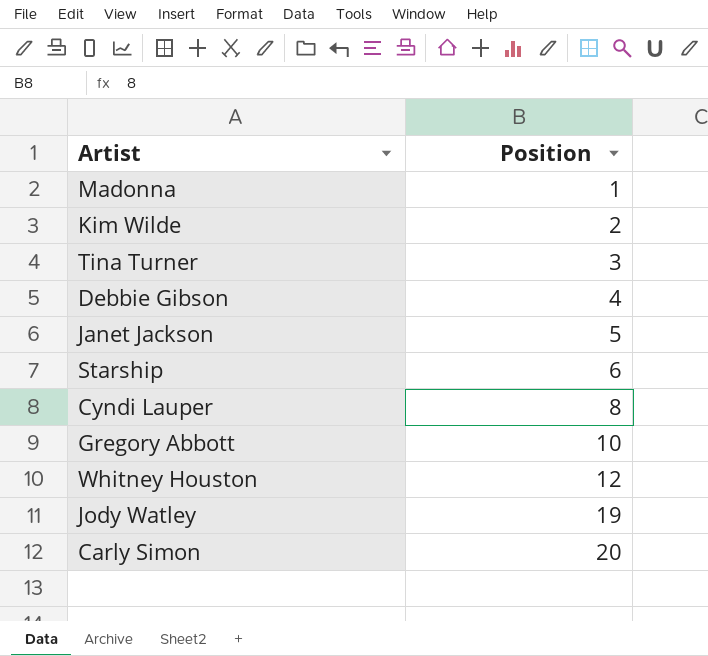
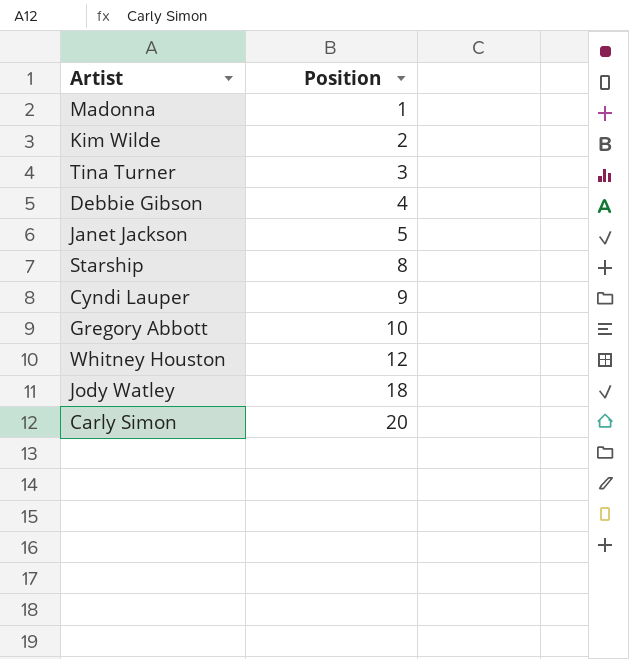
Starship | Position: 6 -> 8
Cyndi Lauper | Position: 8 -> 9
Jody Watley | Position: 19 -> 18

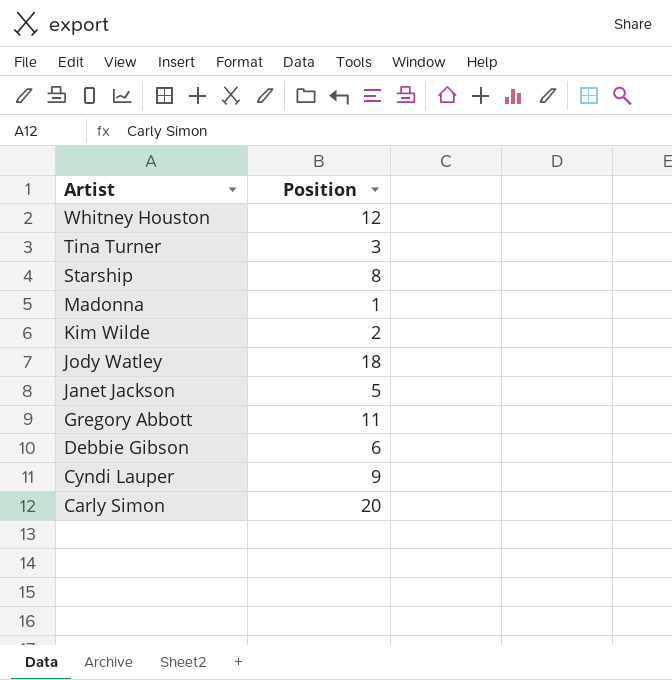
row order: Position ascending -> Artist descending
Gregory Abbott | Position: 10 -> 11
Debbie Gibson | Position: 4 -> 6

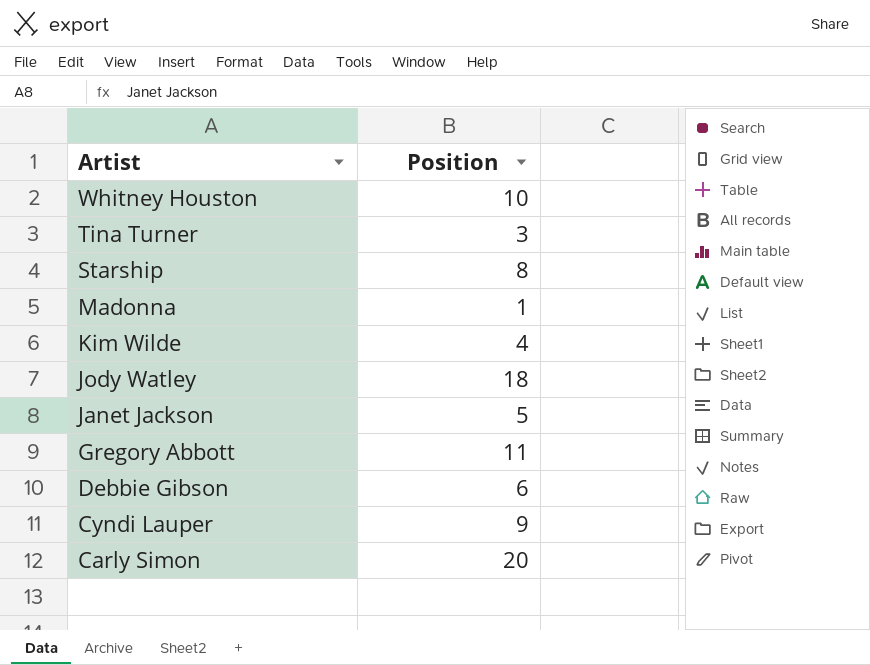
Whitney Houston | Position: 12 -> 10
Kim Wilde | Position: 2 -> 4

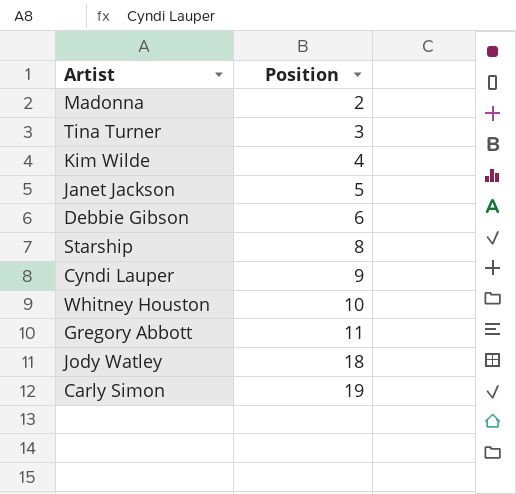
row order: Artist descending -> Position ascending
Madonna | Position: 1 -> 2
Carly Simon | Position: 20 -> 19

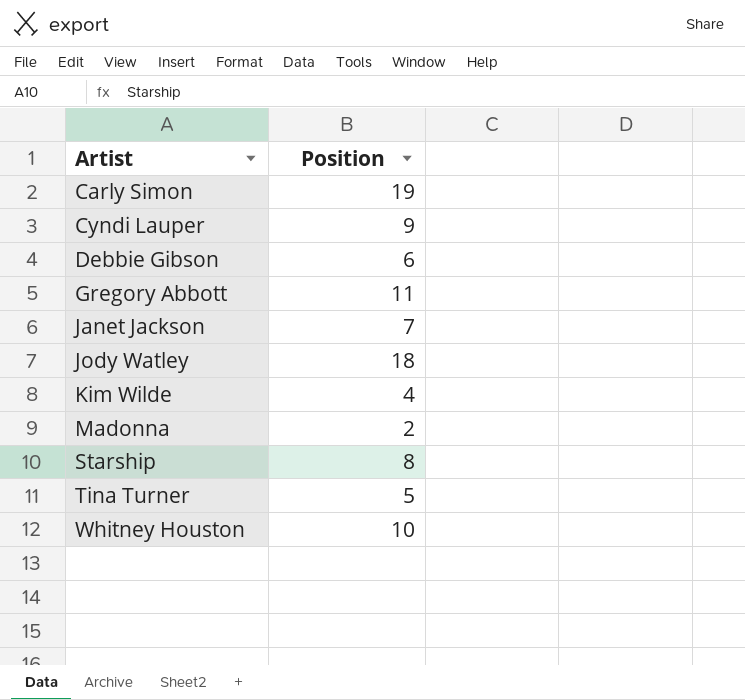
row order: Position ascending -> Artist ascending
Janet Jackson | Position: 5 -> 7
Tina Turner | Position: 3 -> 5

